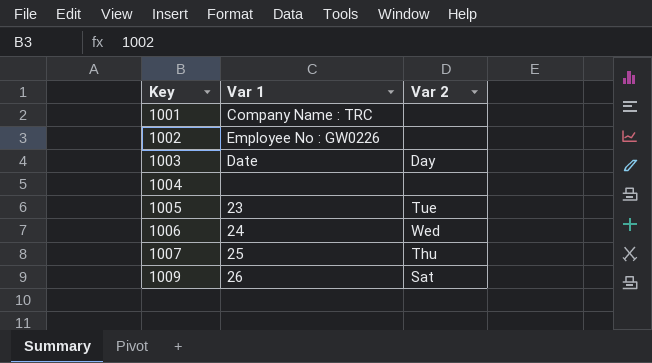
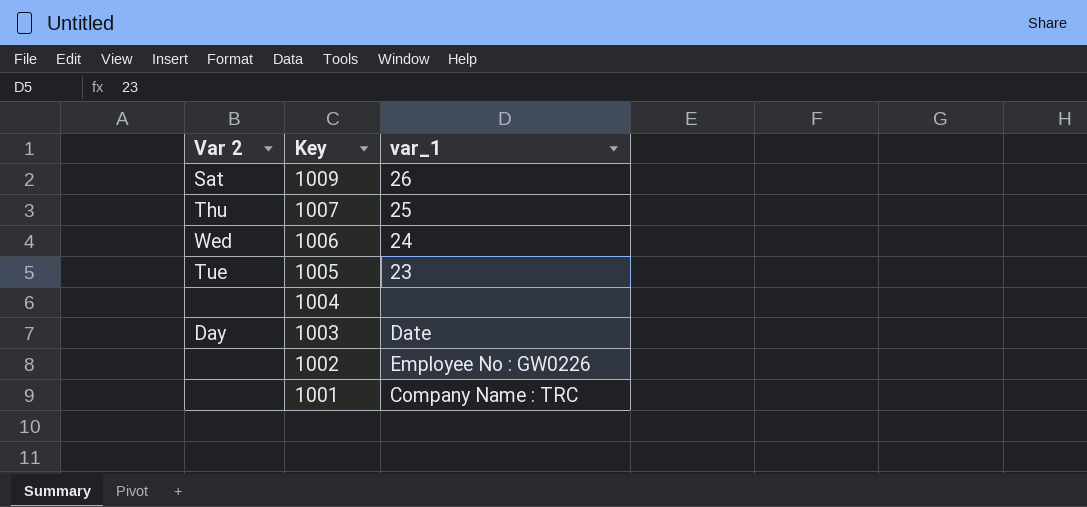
row order: Key ascending -> Key descending
column Var 2 | position: 3 -> 1
column name: Var 1 -> var_1

